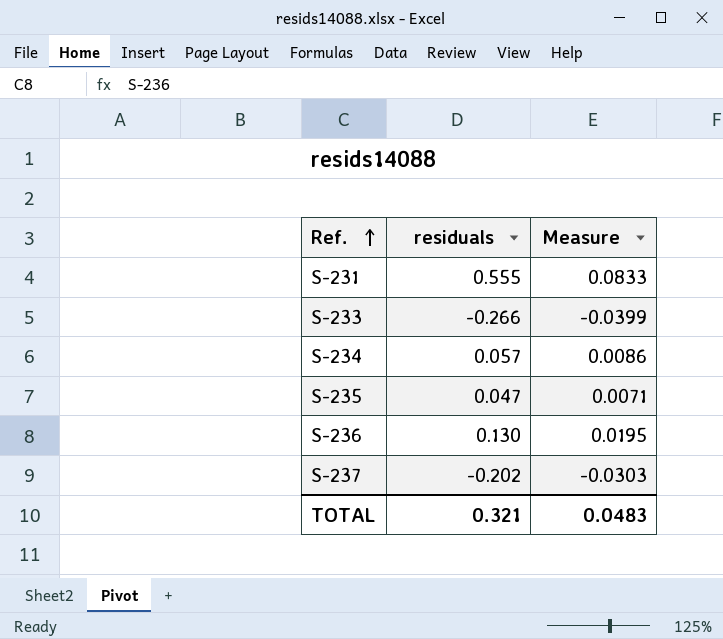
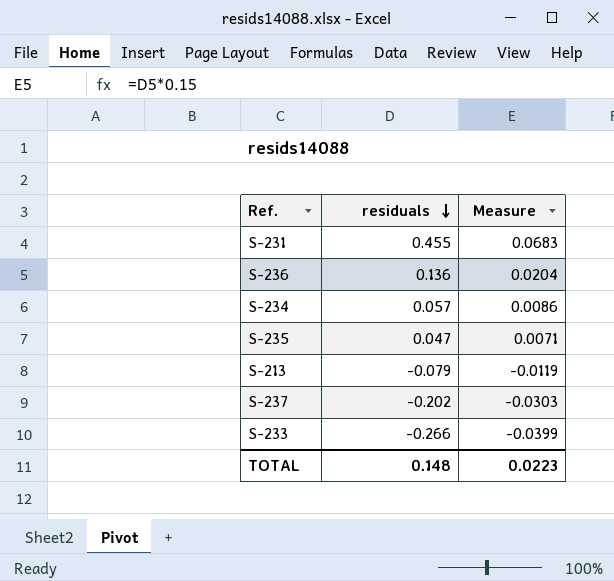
row order: Ref. ascending -> residuals descending
S-231 | residuals: 0.555 -> 0.455
S-231 | Measure: 0.0833 -> 0.0683
S-236 | residuals: 0.130 -> 0.136
S-236 | Measure: 0.0195 -> 0.0204
row S-213: none -> -0.079 | -0.0119
TOTAL | residuals: 0.321 -> 0.148
TOTAL | Measure: 0.0483 -> 0.0223

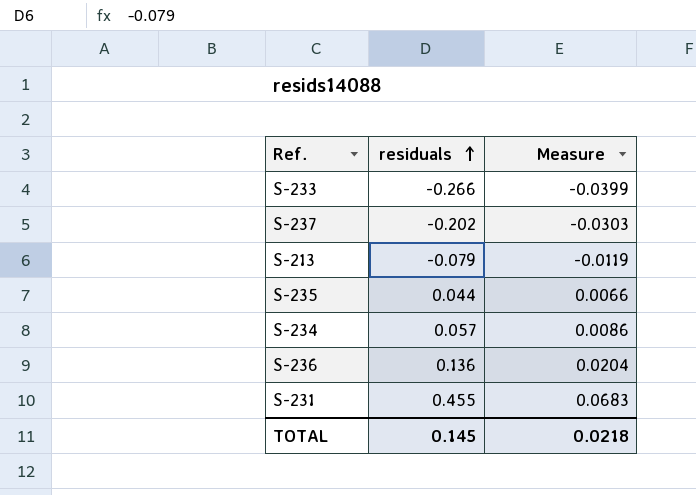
row order: residuals descending -> residuals ascending
S-235 | residuals: 0.047 -> 0.044
S-235 | Measure: 0.0071 -> 0.0066
TOTAL | residuals: 0.148 -> 0.145
TOTAL | Measure: 0.0223 -> 0.0218

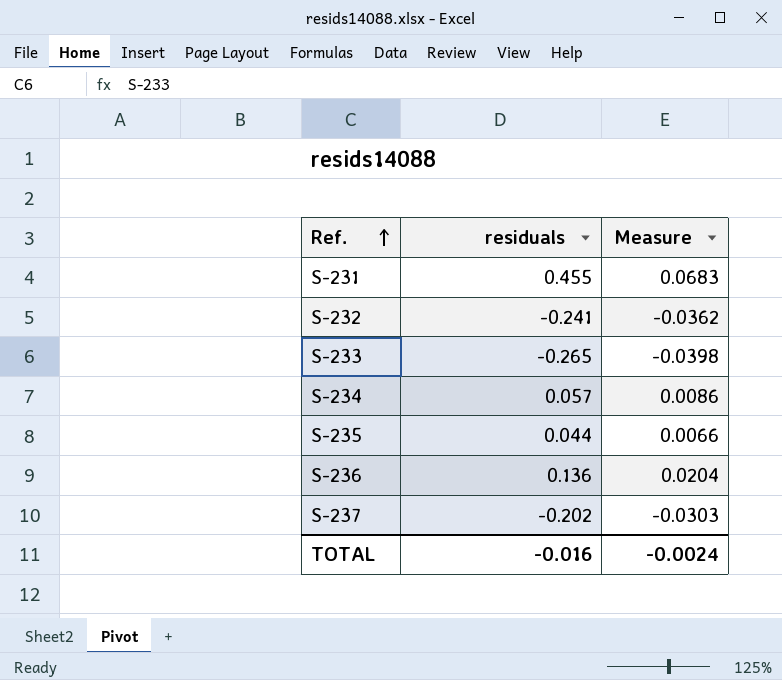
row order: residuals ascending -> Ref. ascending
row S-213: -0.079 | -0.0119 -> none
row S-232: none -> -0.241 | -0.0362
S-233 | residuals: -0.266 -> -0.265
S-233 | Measure: -0.0399 -> -0.0398
TOTAL | residuals: 0.145 -> -0.016
TOTAL | Measure: 0.0218 -> -0.0024

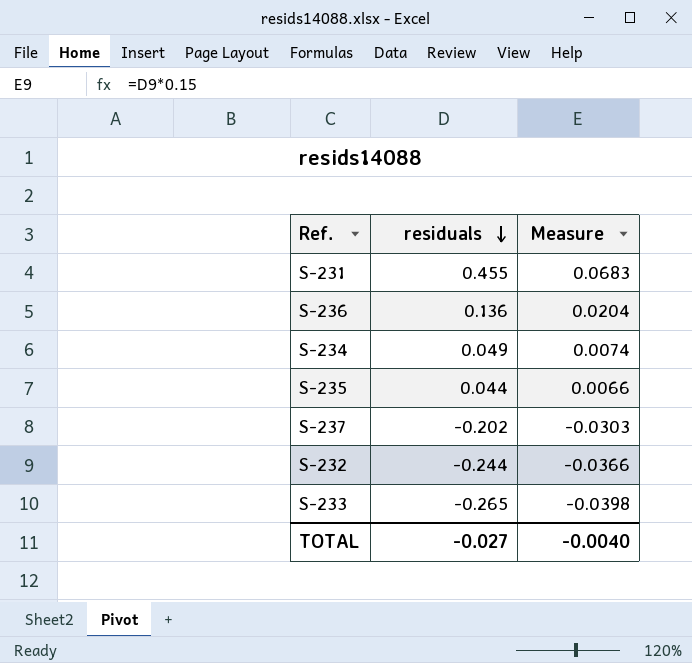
row order: Ref. ascending -> residuals descending
S-234 | residuals: 0.057 -> 0.049
S-234 | Measure: 0.0086 -> 0.0074
S-232 | residuals: -0.241 -> -0.244
S-232 | Measure: -0.0362 -> -0.0366
TOTAL | residuals: -0.016 -> -0.027
TOTAL | Measure: -0.0024 -> -0.0040

